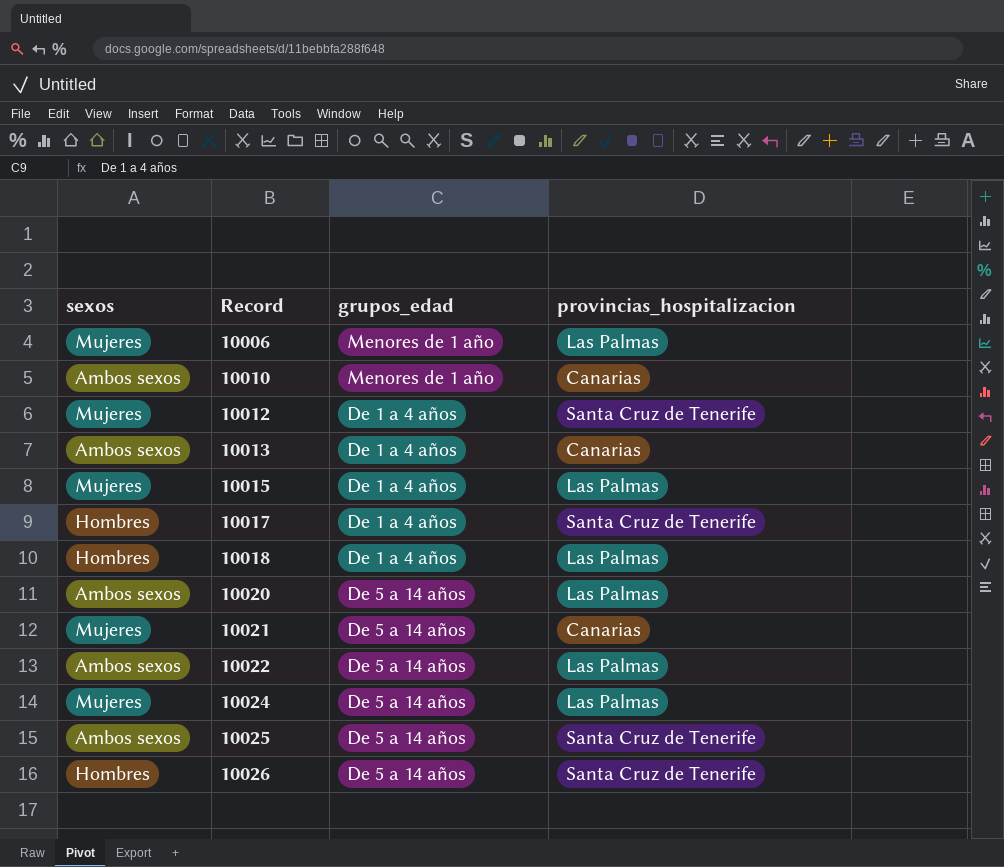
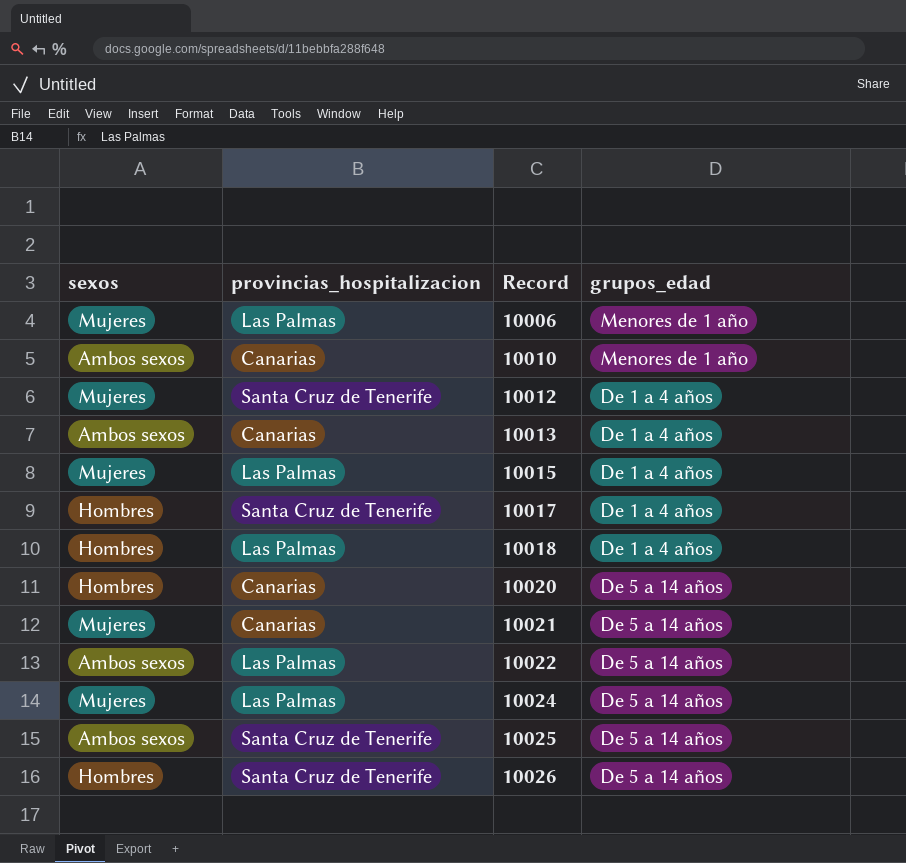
column provincias_hospitalizacion | position: 4 -> 2
10020 | sexos: Ambos sexos -> Hombres
10020 | provincias_hospitalizacion: Las Palmas -> Canarias

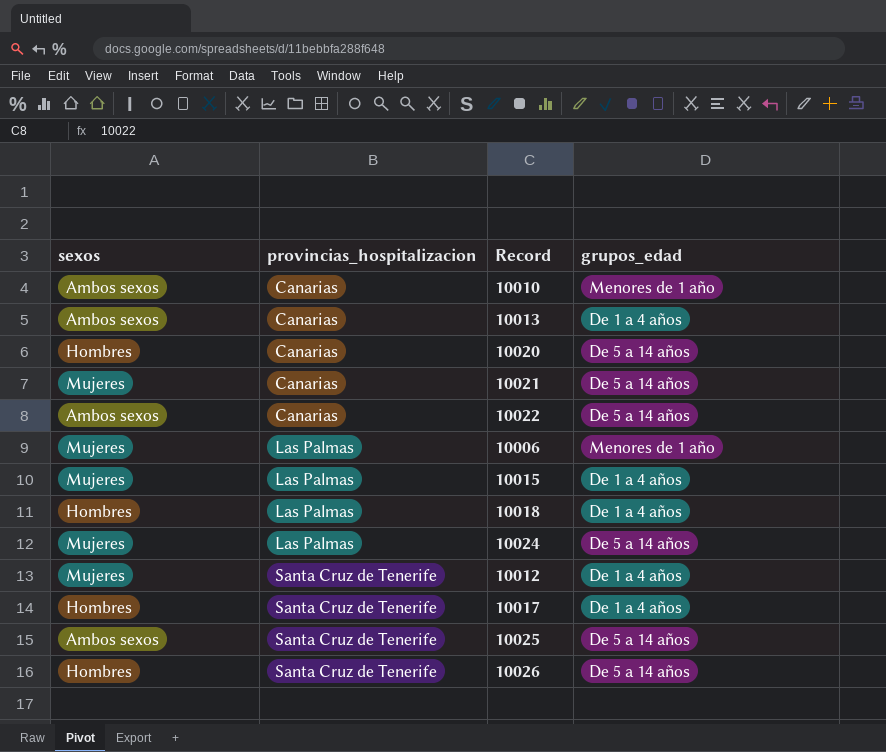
row order: Record ascending -> provincias_hospitalizacion ascending
10022 | provincias_hospitalizacion: Las Palmas -> Canarias

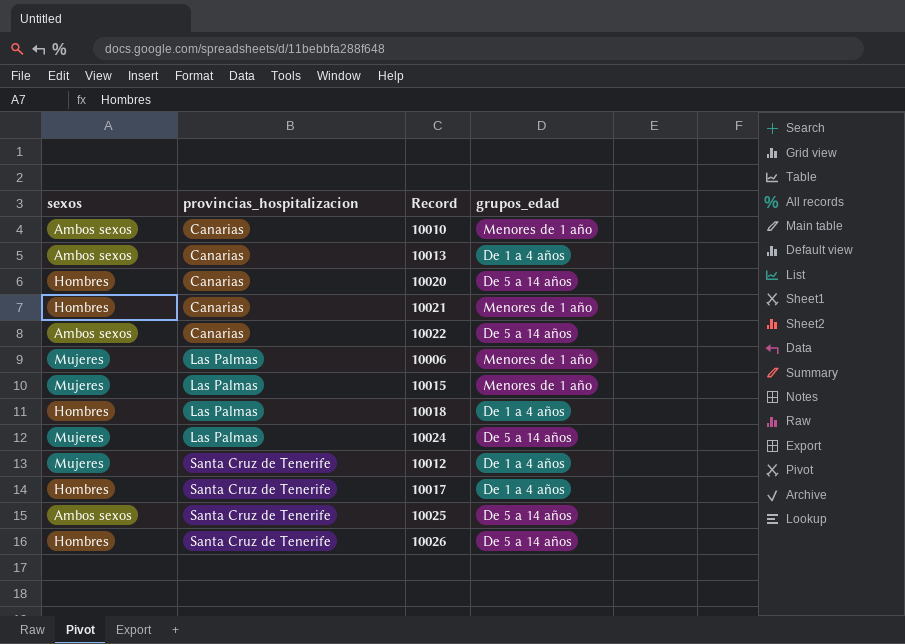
10021 | sexos: Mujeres -> Hombres
10021 | grupos_edad: De 5 a 14 años -> Menores de 1 año
10015 | grupos_edad: De 1 a 4 años -> Menores de 1 año

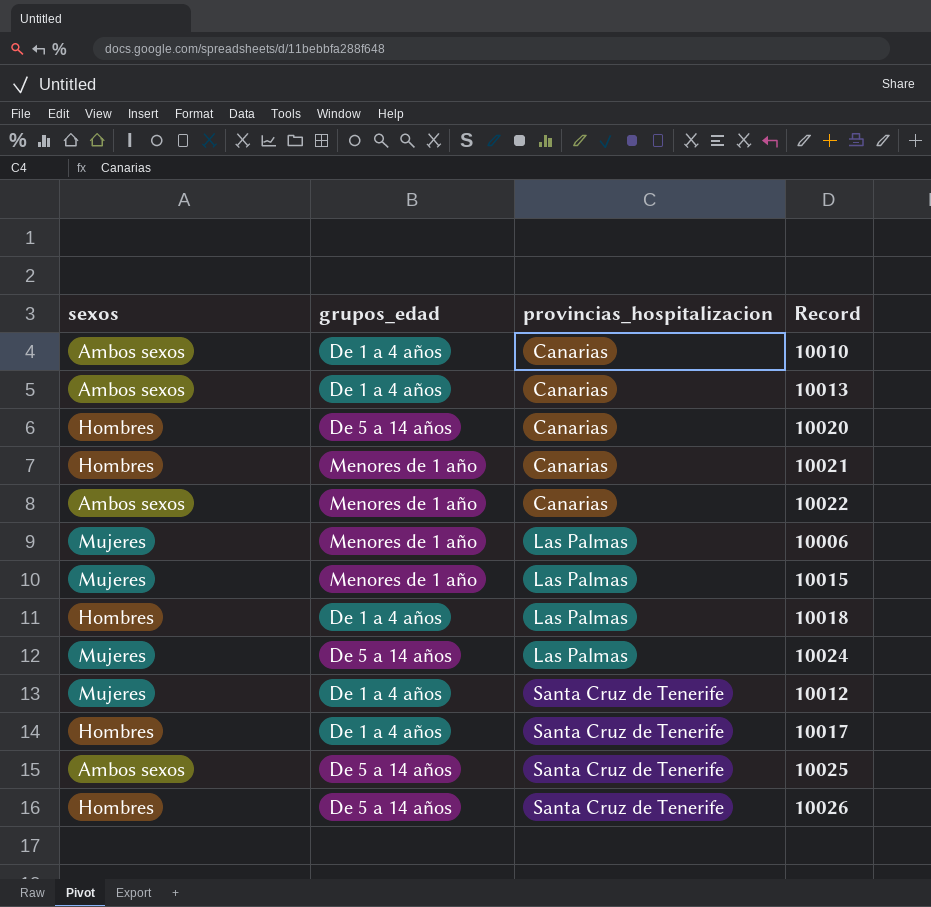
column grupos_edad | position: 4 -> 2
10010 | grupos_edad: Menores de 1 año -> De 1 a 4 años
10022 | grupos_edad: De 5 a 14 años -> Menores de 1 año

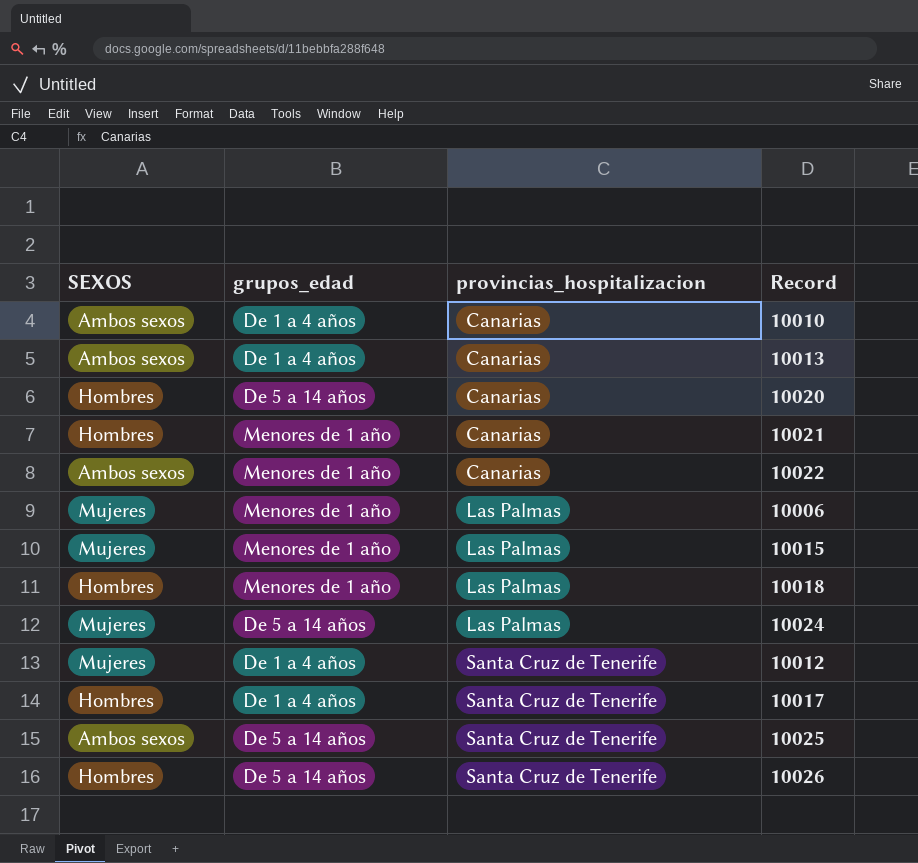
column name: sexos -> SEXOS
10018 | grupos_edad: De 1 a 4 años -> Menores de 1 año

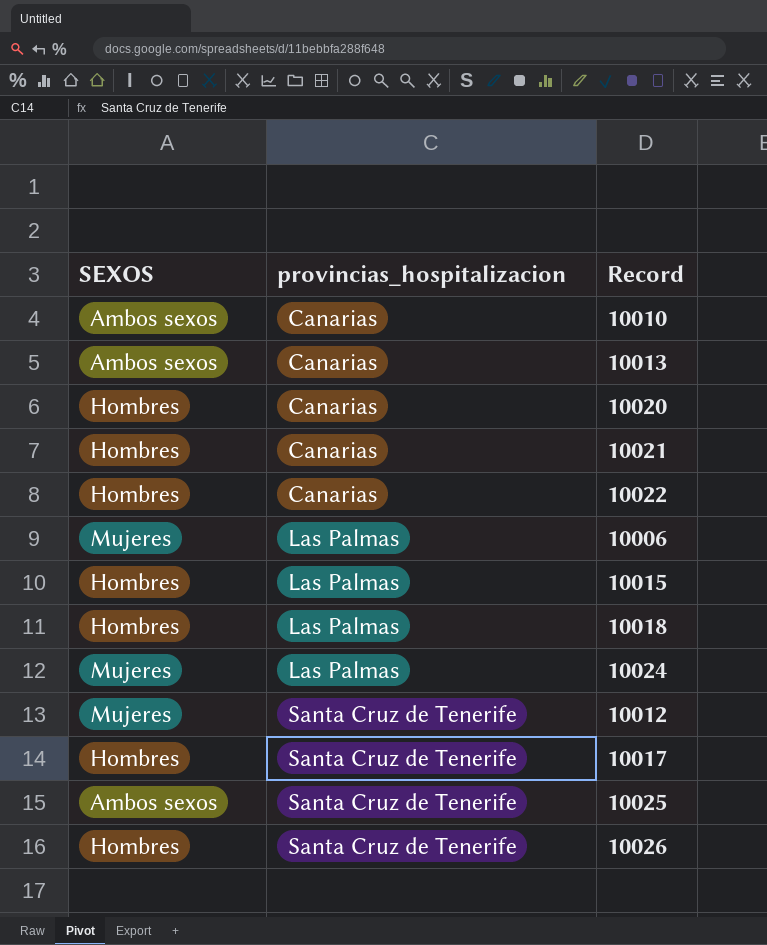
column grupos_edad | position: 2 -> none
10022 | SEXOS: Ambos sexos -> Hombres
10015 | SEXOS: Mujeres -> Hombres

